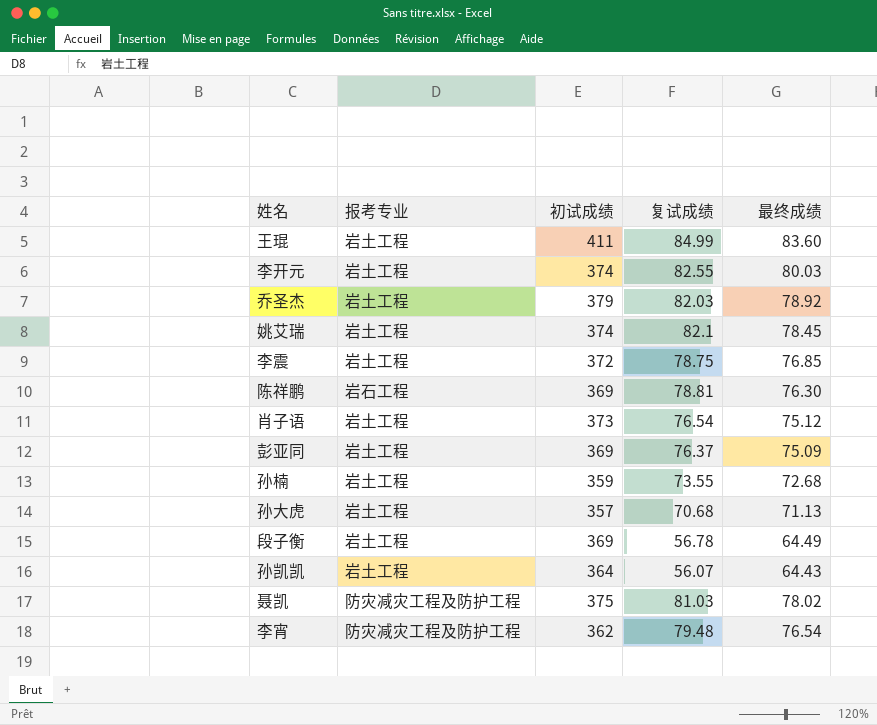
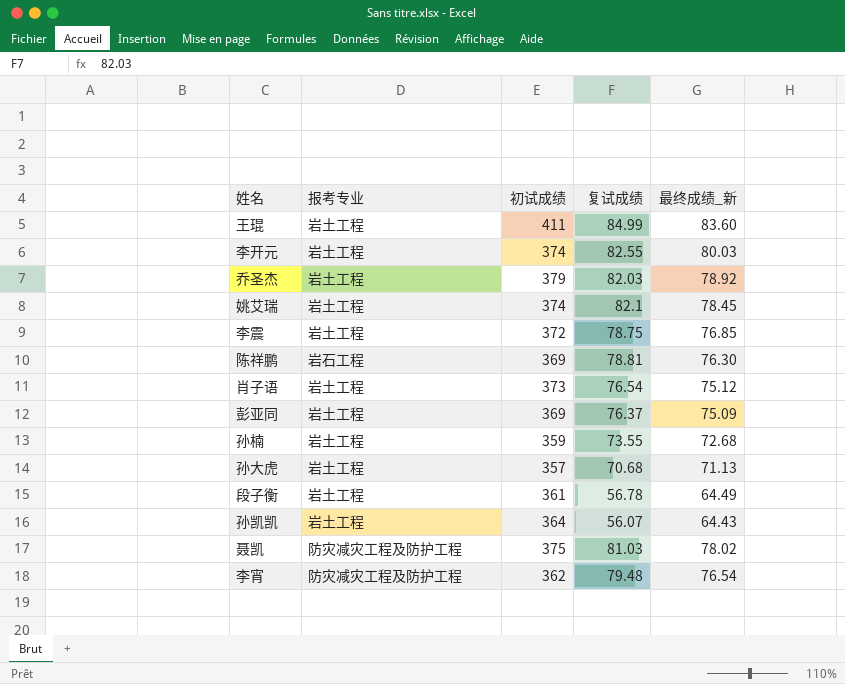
column name: 最终成绩 -> 最终成绩_新
段子衡 | 初试成绩: 369 -> 361

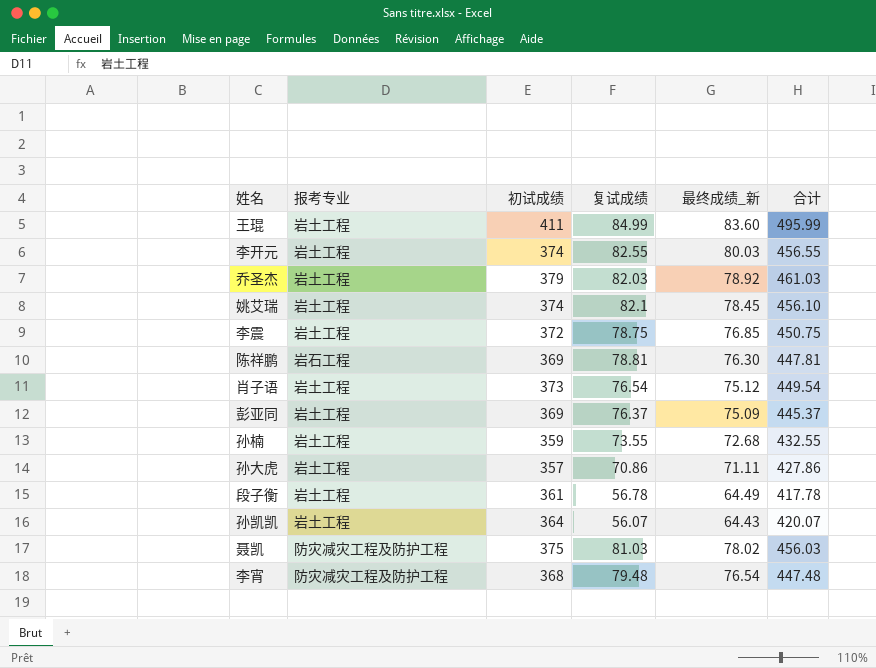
column 合计 | formula: none -> [初试成绩] + [复试成绩]
孙大虎 | 复试成绩: 70.68 -> 70.86
孙大虎 | 最终成绩_新: 71.13 -> 71.11
李宵 | 初试成绩: 362 -> 368

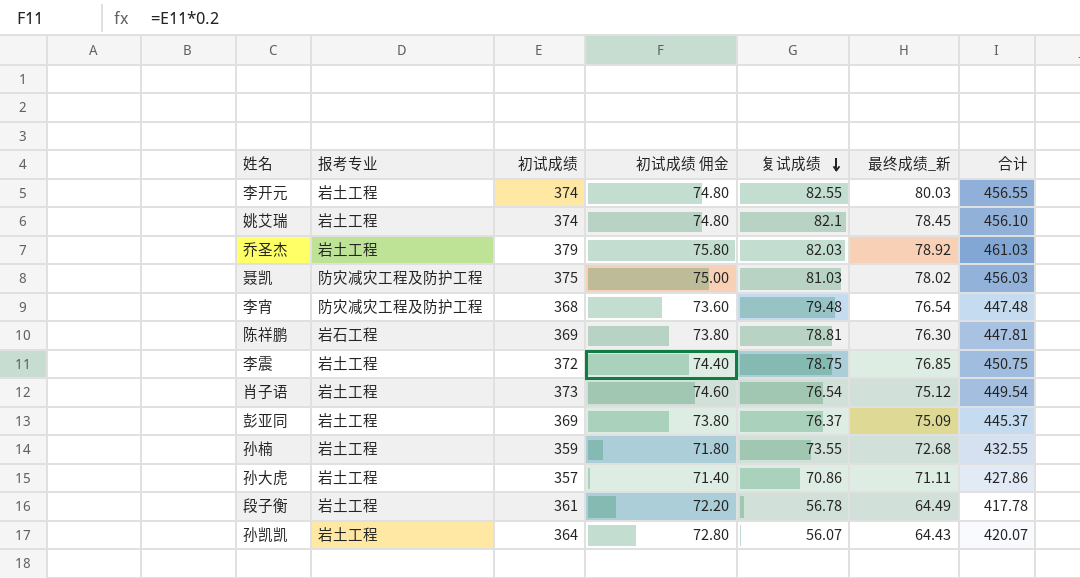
row order: none -> 复试成绩 descending
column 初试成绩 佣金 | formula: none -> [初试成绩] * 0.2
row 王琨: 岩土工程 | 411 | 84.99 | 83.60 | 495.99 -> none

